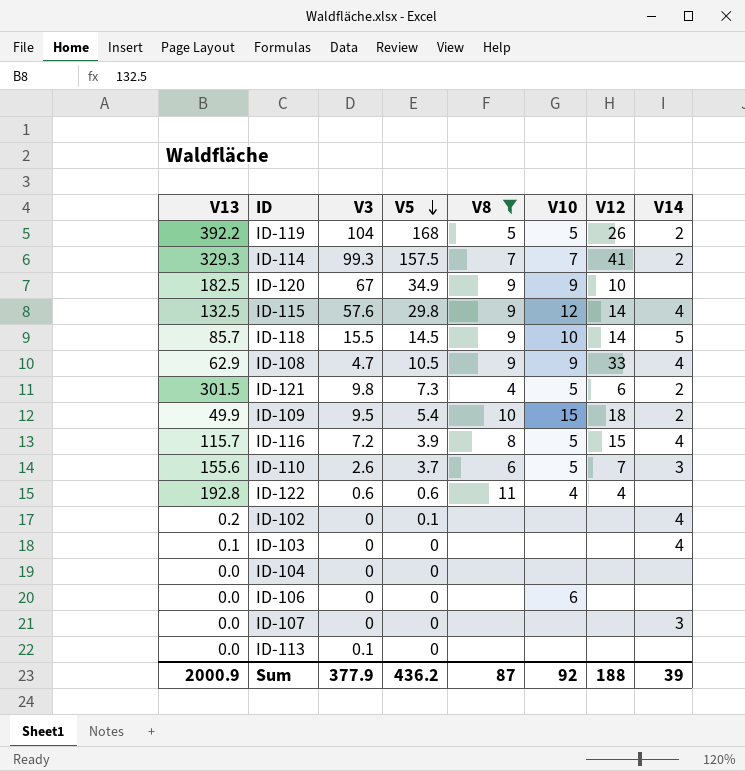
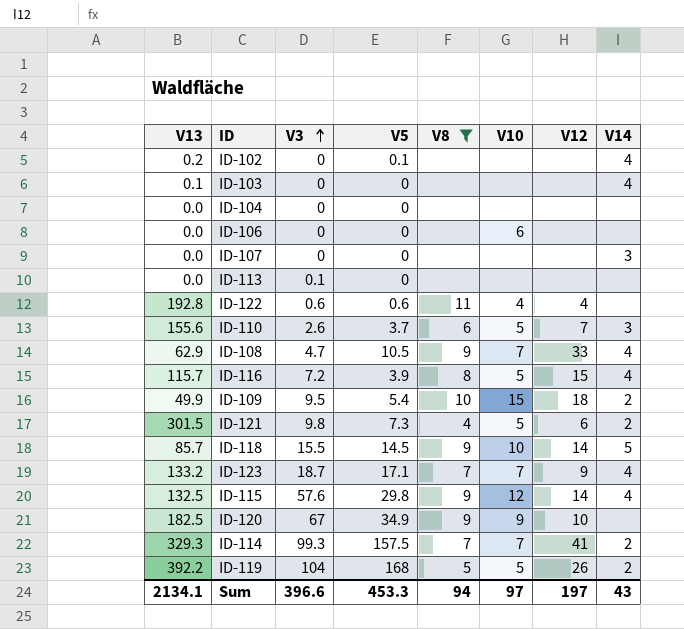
row order: V5 descending -> V3 ascending
ID-108 | V10: 9 -> 7
row ID-123: none -> 133.2 | 18.7 | 17.1 | 7 | 7 | 9 | 4
Sum | V13: 2000.9 -> 2134.1
Sum | V3: 377.9 -> 396.6
Sum | V5: 436.2 -> 453.3
Sum | V8: 87 -> 94
Sum | V10: 92 -> 97
Sum | V12: 188 -> 197
Sum | V14: 39 -> 43

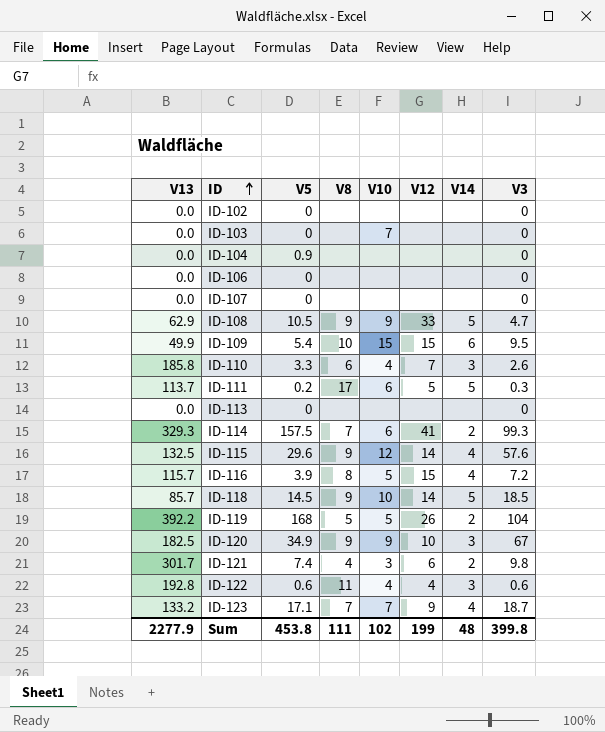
filter: V8 != 17 -> none
row order: V3 ascending -> ID ascending
column V3 | position: 3 -> 8
ID-102 | V13: 0.2 -> 0.0
ID-102 | V5: 0.1 -> 0
ID-102 | V14: 4 -> none
ID-103 | V13: 0.1 -> 0.0
ID-103 | V10: none -> 7
ID-103 | V14: 4 -> none
ID-104 | V5: 0 -> 0.9
ID-106 | V10: 6 -> none
ID-107 | V14: 3 -> none
ID-108 | V10: 7 -> 9
ID-108 | V14: 4 -> 5
ID-109 | V12: 18 -> 15
ID-109 | V14: 2 -> 6
ID-110 | V13: 155.6 -> 185.8
ID-110 | V5: 3.7 -> 3.3
ID-110 | V10: 5 -> 4
ID-113 | V3: 0.1 -> 0
ID-114 | V10: 7 -> 6
ID-115 | V5: 29.8 -> 29.6
ID-118 | V3: 15.5 -> 18.5
ID-120 | V14: none -> 3
ID-121 | V13: 301.5 -> 301.7
ID-121 | V5: 7.3 -> 7.4
ID-121 | V10: 5 -> 3
ID-122 | V14: none -> 3
Sum | V13: 2134.1 -> 2277.9
Sum | V5: 453.3 -> 453.8
Sum | V8: 94 -> 111
Sum | V10: 97 -> 102
Sum | V12: 197 -> 199
Sum | V14: 43 -> 48
Sum | V3: 396.6 -> 399.8

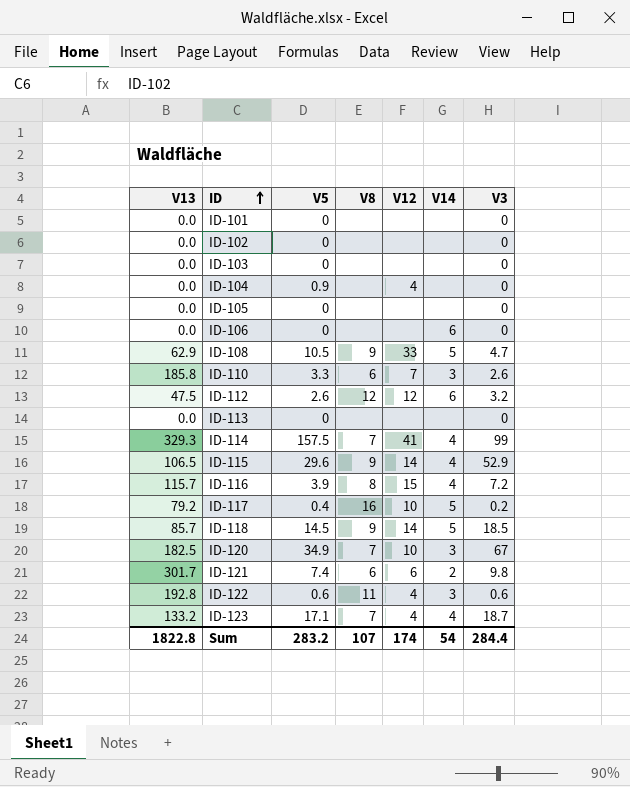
column V10 | position: 5 -> none
row ID-107: 0.0 | 0 | none | none | none | none | 0 -> none
row ID-109: 49.9 | 5.4 | 10 | 15 | 15 | 6 | 9.5 -> none
row ID-111: 113.7 | 0.2 | 17 | 6 | 5 | 5 | 0.3 -> none
row ID-119: 392.2 | 168 | 5 | 5 | 26 | 2 | 104 -> none
row ID-101: none -> 0.0 | 0 | none | none | none | 0
ID-104 | V12: none -> 4
row ID-105: none -> 0.0 | 0 | none | none | none | 0
ID-106 | V14: none -> 6
row ID-112: none -> 47.5 | 2.6 | 12 | 12 | 6 | 3.2
ID-114 | V14: 2 -> 4
ID-114 | V3: 99.3 -> 99
ID-115 | V13: 132.5 -> 106.5
ID-115 | V3: 57.6 -> 52.9
row ID-117: none -> 79.2 | 0.4 | 16 | 10 | 5 | 0.2
ID-120 | V8: 9 -> 7
ID-121 | V8: 4 -> 6
ID-123 | V12: 9 -> 4
Sum | V13: 2277.9 -> 1822.8
Sum | V5: 453.8 -> 283.2
Sum | V8: 111 -> 107
Sum | V12: 199 -> 174
Sum | V14: 48 -> 54
Sum | V3: 399.8 -> 284.4

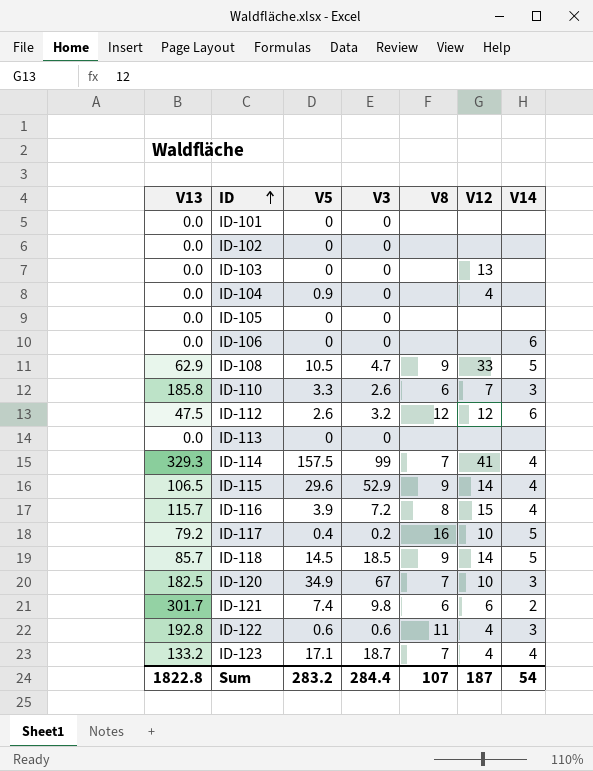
column V3 | position: 7 -> 4
ID-103 | V12: none -> 13
Sum | V12: 174 -> 187

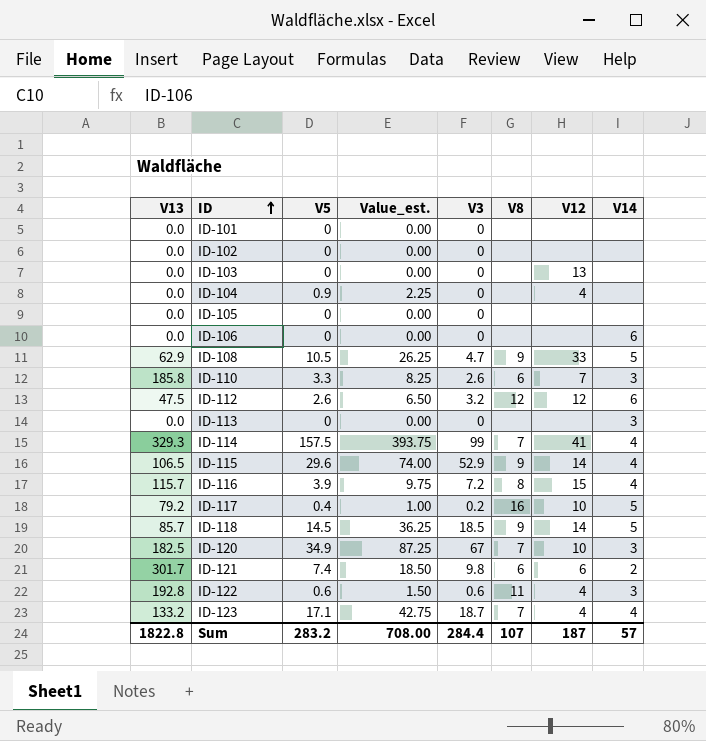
column Value_est. | formula: none -> [V5] * 2.5
ID-113 | V14: none -> 3
Sum | V14: 54 -> 57

